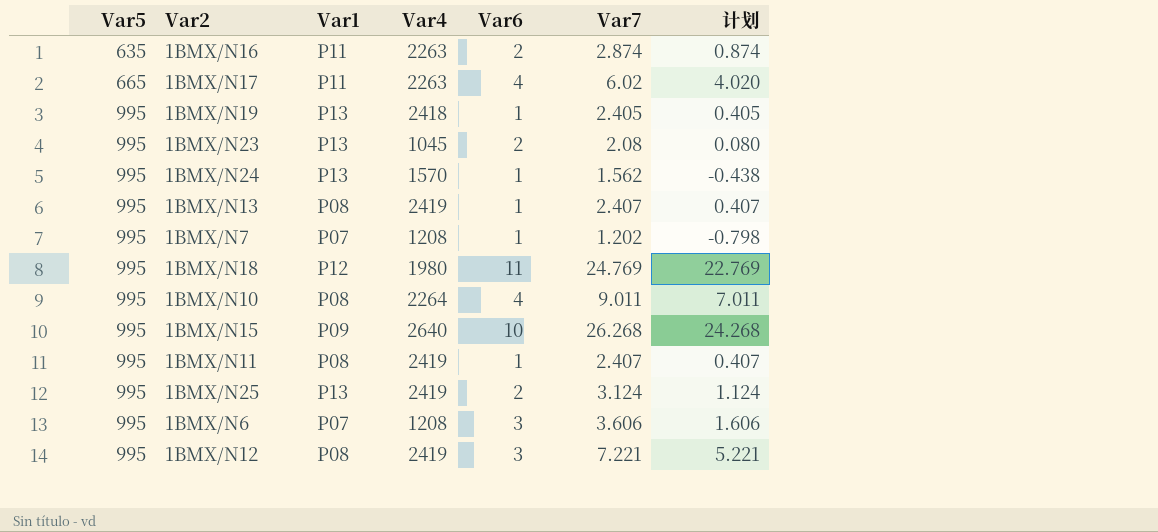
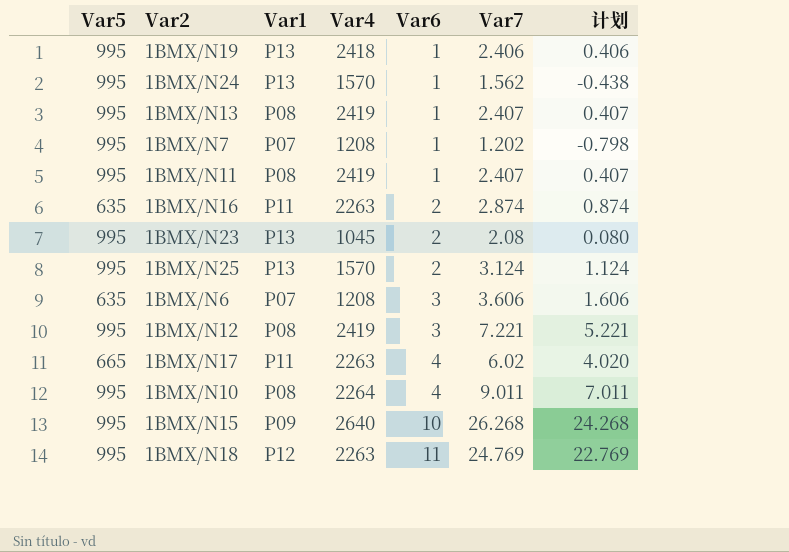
row order: Var5 ascending -> Var6 ascending
1BMX/N19 | Var7: 2.405 -> 2.406
1BMX/N19 | 计划: 0.405 -> 0.406
1BMX/N25 | Var4: 2419 -> 1570
1BMX/N6 | Var5: 995 -> 635
1BMX/N18 | Var4: 1980 -> 2263

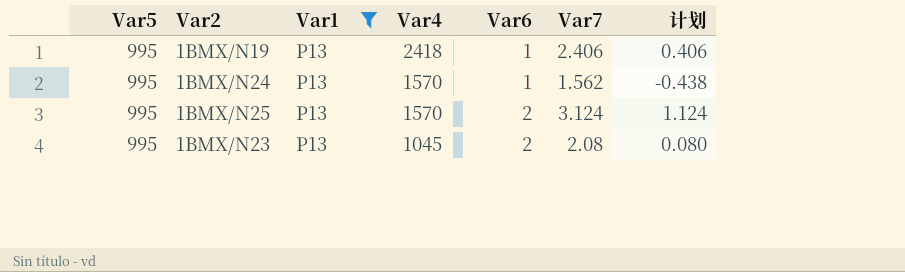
filter: none -> Var1 = P13
row order: Var6 ascending -> Var4 descending

